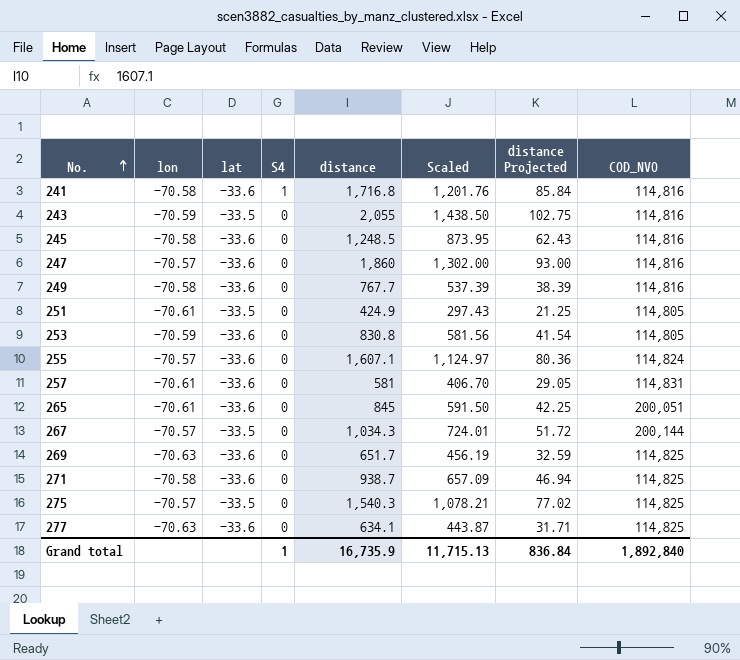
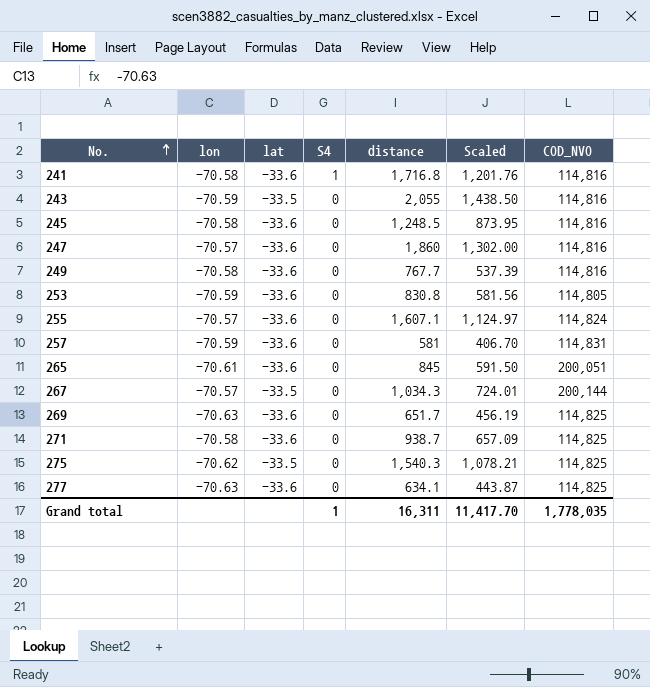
column distance Projected | formula: [distance] * 0.05 -> none
row 251: -70.61 | -33.5 | 0 | 424.9 | 297.43 | 21.25 | 114,805 -> none
257 | lon: -70.61 -> -70.59
275 | lon: -70.57 -> -70.62
Grand total | distance: 16,735.9 -> 16,311
Grand total | Scaled: 11,715.13 -> 11,417.70
Grand total | COD_NVO: 1,892,840 -> 1,778,035

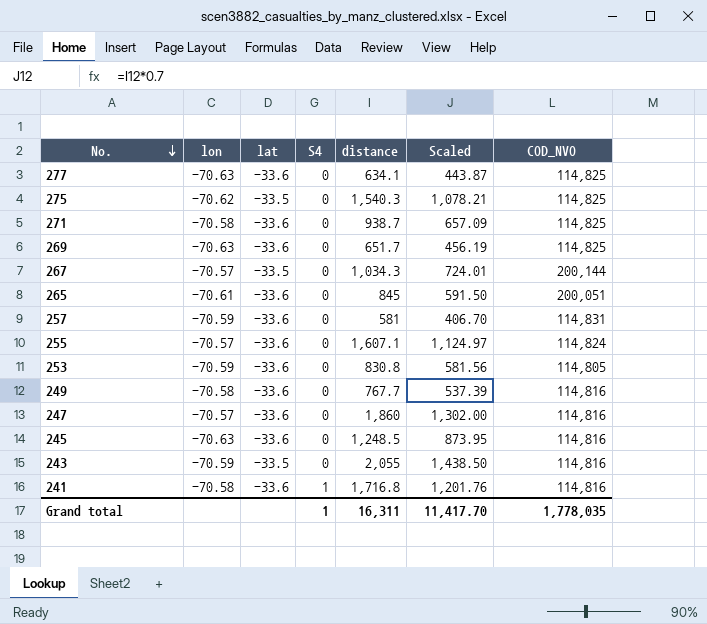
row order: No. ascending -> No. descending
245 | lon: -70.58 -> -70.63

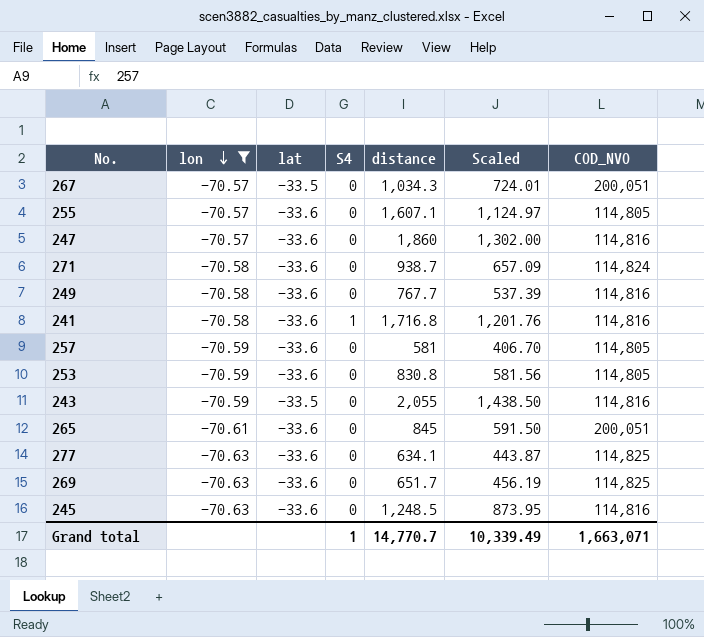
filter: none -> lon != -70.62
row order: No. descending -> lon descending
267 | COD_NVO: 200,144 -> 200,051
255 | COD_NVO: 114,824 -> 114,805
271 | COD_NVO: 114,825 -> 114,824
257 | COD_NVO: 114,831 -> 114,805
Grand total | distance: 16,311 -> 14,770.7
Grand total | Scaled: 11,417.70 -> 10,339.49
Grand total | COD_NVO: 1,778,035 -> 1,663,071

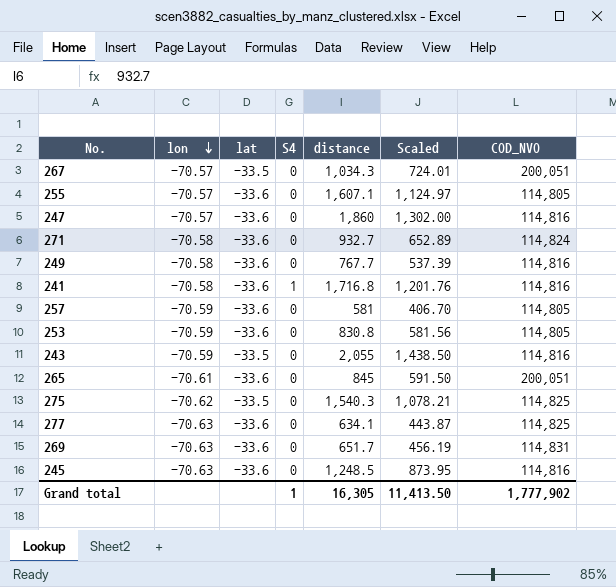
filter: lon != -70.62 -> none
271 | distance: 938.7 -> 932.7
271 | Scaled: 657.09 -> 652.89
269 | COD_NVO: 114,825 -> 114,831
Grand total | distance: 14,770.7 -> 16,305
Grand total | Scaled: 10,339.49 -> 11,413.50
Grand total | COD_NVO: 1,663,071 -> 1,777,902

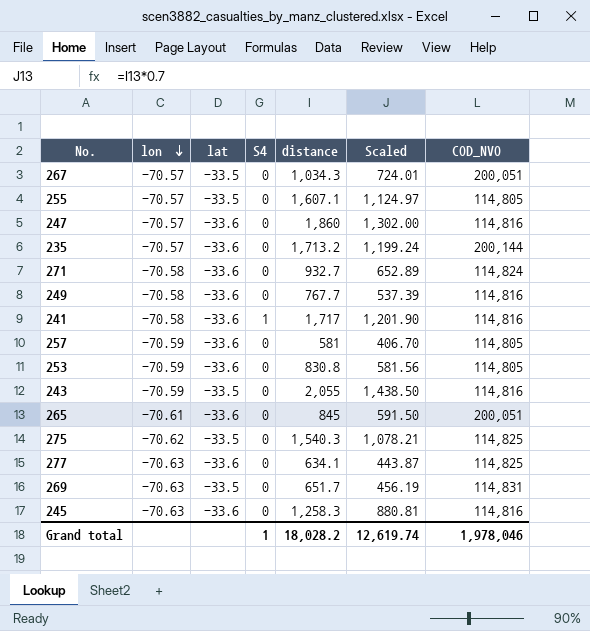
255 | lat: -33.6 -> -33.5
row 235: none -> -70.57 | -33.6 | 0 | 1,713.2 | 1,199.24 | 200,144
241 | distance: 1,716.8 -> 1,717
241 | Scaled: 1,201.76 -> 1,201.90
269 | lat: -33.6 -> -33.5
245 | distance: 1,248.5 -> 1,258.3
245 | Scaled: 873.95 -> 880.81
Grand total | distance: 16,305 -> 18,028.2
Grand total | Scaled: 11,413.50 -> 12,619.74
Grand total | COD_NVO: 1,777,902 -> 1,978,046

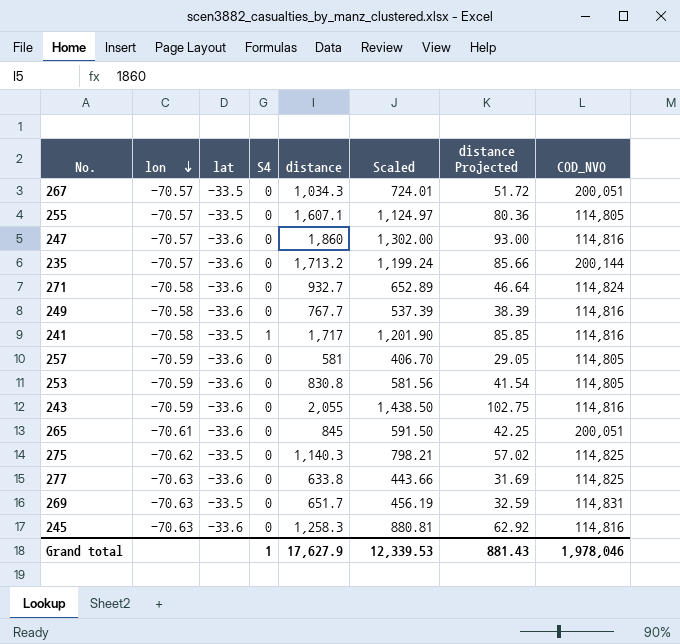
column distance Projected | formula: none -> [distance] * 0.05
241 | lat: -33.6 -> -33.5
243 | lat: -33.5 -> -33.6
275 | distance: 1,540.3 -> 1,140.3
275 | Scaled: 1,078.21 -> 798.21
277 | distance: 634.1 -> 633.8
277 | Scaled: 443.87 -> 443.66
Grand total | distance: 18,028.2 -> 17,627.9
Grand total | Scaled: 12,619.74 -> 12,339.53

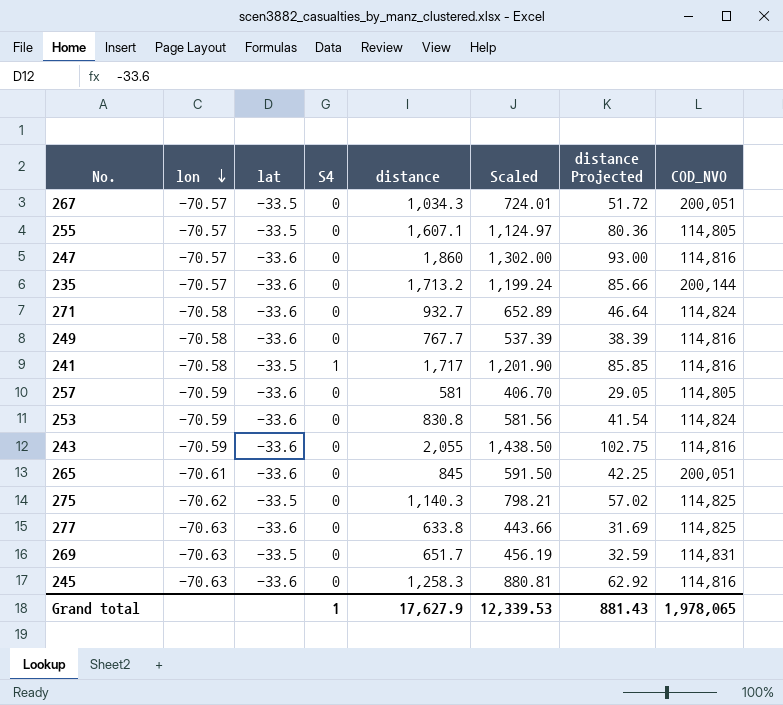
253 | COD_NVO: 114,805 -> 114,824
Grand total | COD_NVO: 1,978,046 -> 1,978,065

